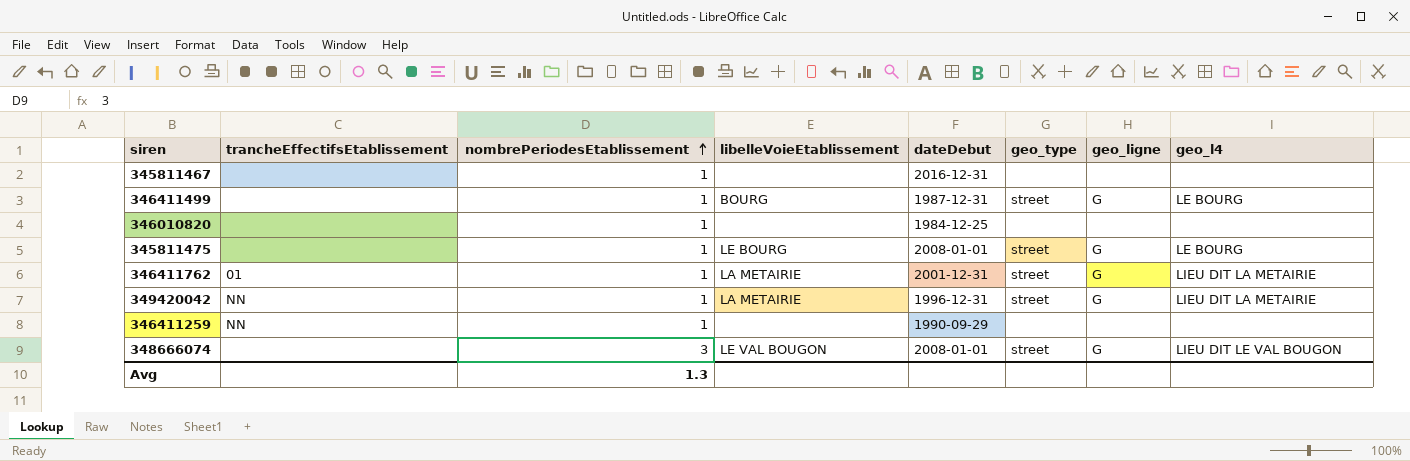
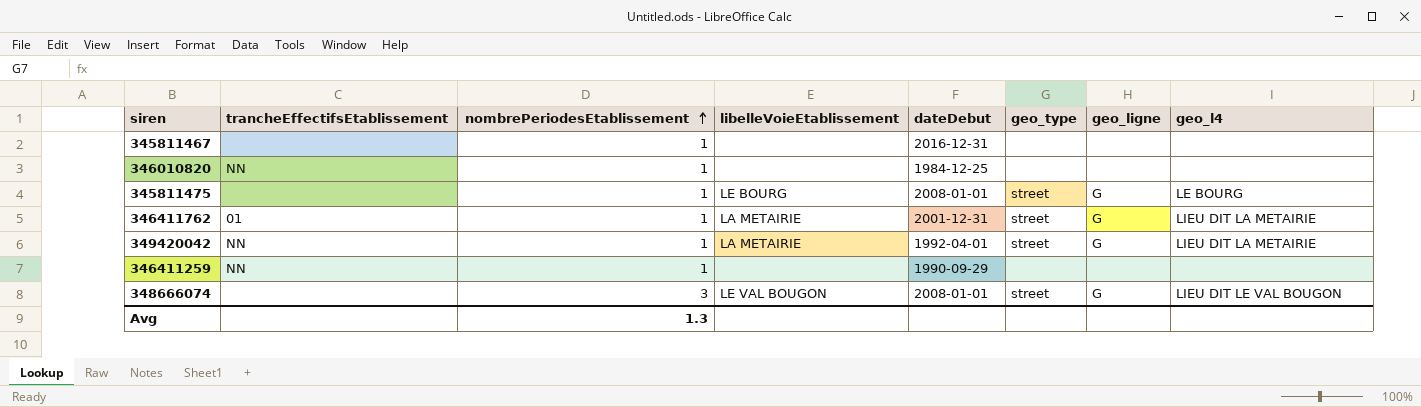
row 346411499: none | 1 | BOURG | 1987-12-31 | street | G | LE BOURG -> none
346010820 | trancheEffectifsEtablissement: none -> NN
349420042 | dateDebut: 1996-12-31 -> 1992-04-01

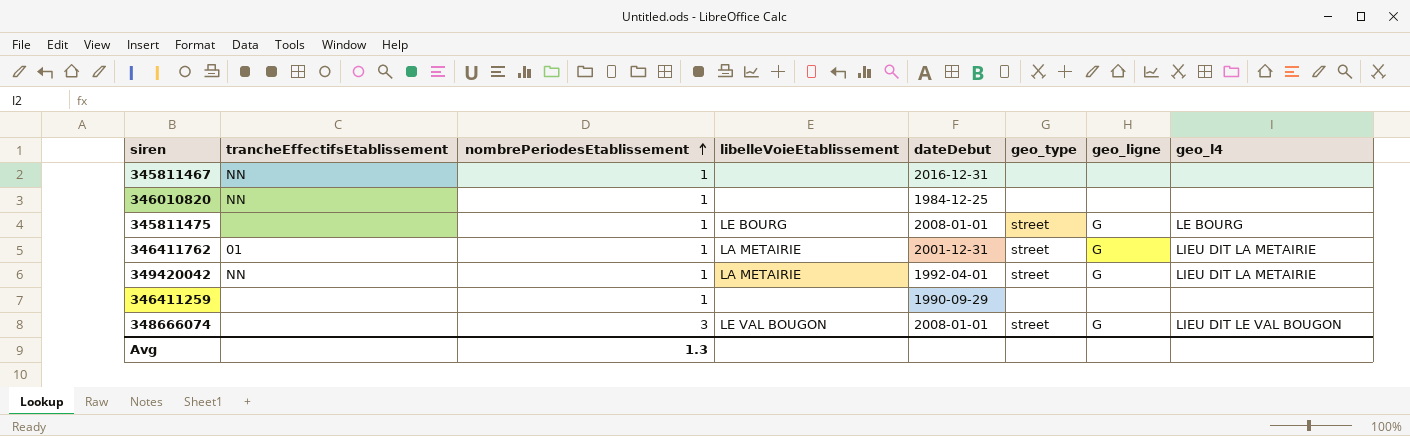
345811467 | trancheEffectifsEtablissement: none -> NN
346411259 | trancheEffectifsEtablissement: NN -> none

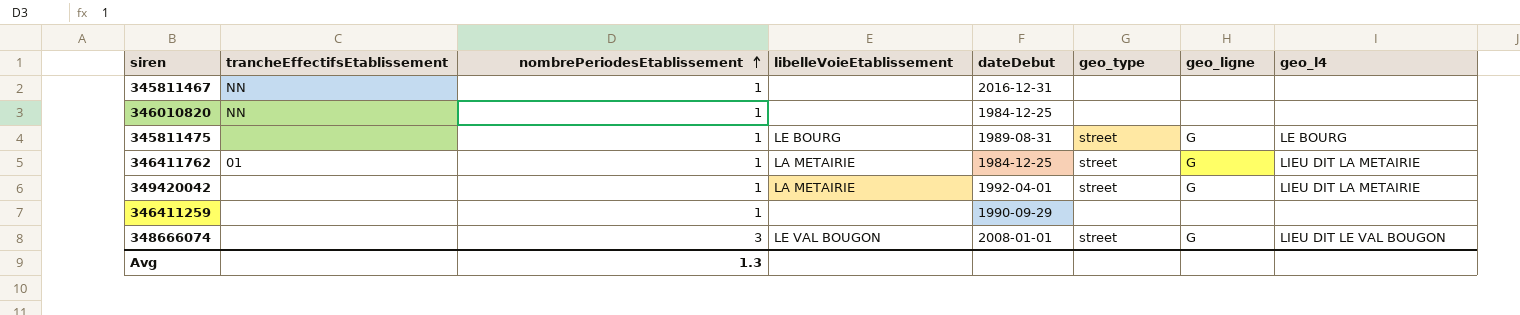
345811475 | dateDebut: 2008-01-01 -> 1989-08-31
346411762 | dateDebut: 2001-12-31 -> 1984-12-25
349420042 | trancheEffectifsEtablissement: NN -> none

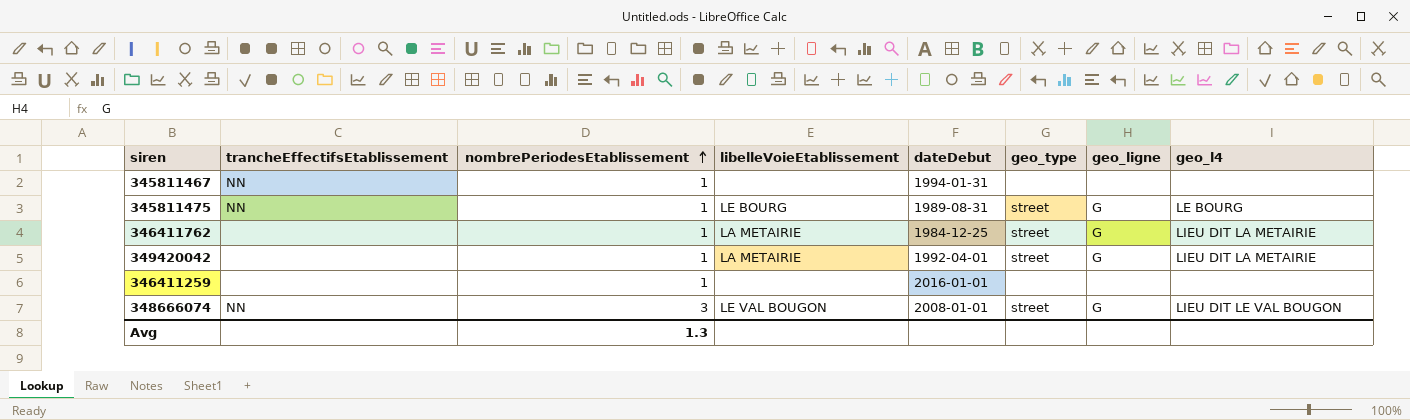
row 346010820: NN | 1 | none | 1984-12-25 | none | none | none -> none
345811467 | dateDebut: 2016-12-31 -> 1994-01-31
345811475 | trancheEffectifsEtablissement: none -> NN
346411762 | trancheEffectifsEtablissement: 01 -> none
346411259 | dateDebut: 1990-09-29 -> 2016-01-01
348666074 | trancheEffectifsEtablissement: none -> NN

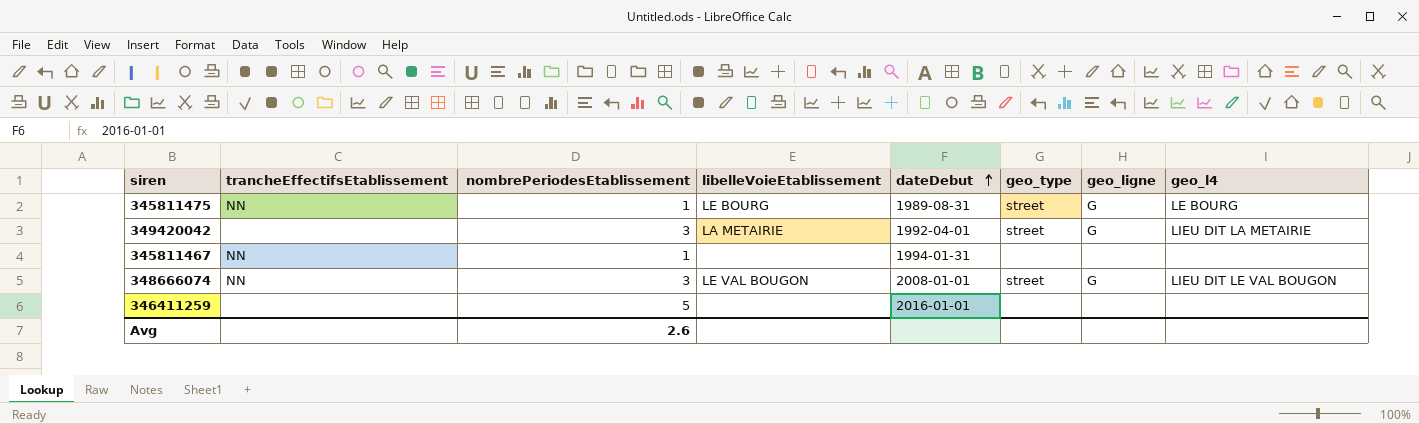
row order: nombrePeriodesEtablissement ascending -> dateDebut ascending
row 346411762: none | 1 | LA METAIRIE | 1984-12-25 | street | G | LIEU DIT LA METAIRIE -> none
349420042 | nombrePeriodesEtablissement: 1 -> 3
346411259 | nombrePeriodesEtablissement: 1 -> 5
Avg | nombrePeriodesEtablissement: 1.3 -> 2.6

